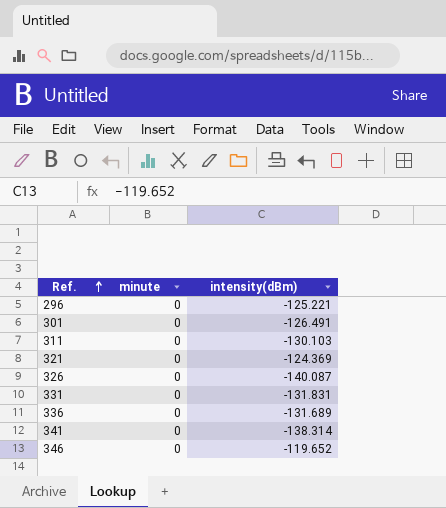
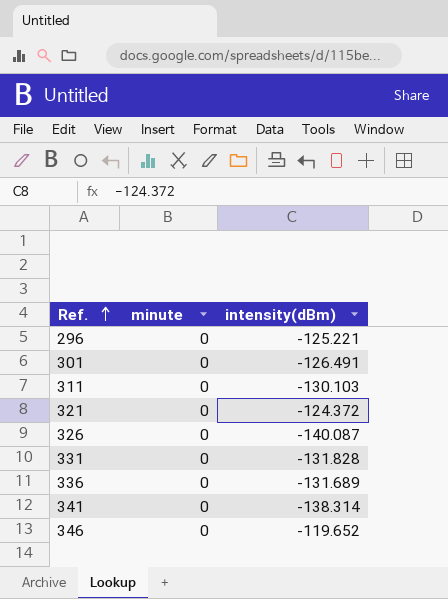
321 | intensity(dBm): -124.369 -> -124.372
331 | intensity(dBm): -131.831 -> -131.828

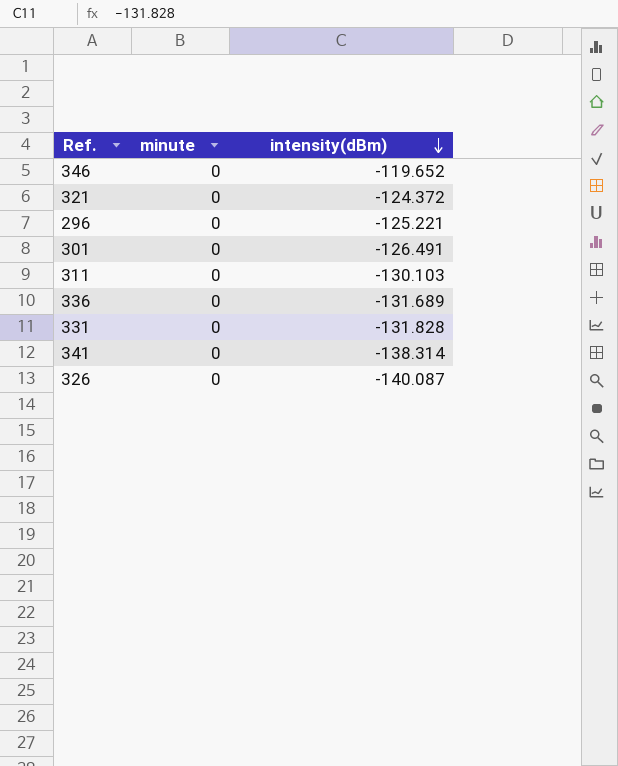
row order: Ref. ascending -> intensity(dBm) descending

